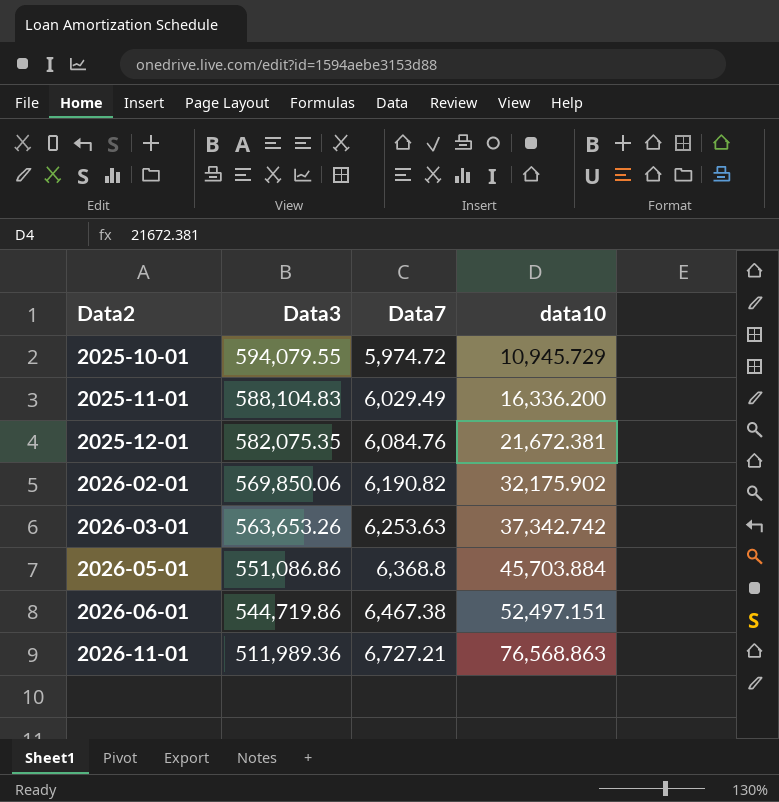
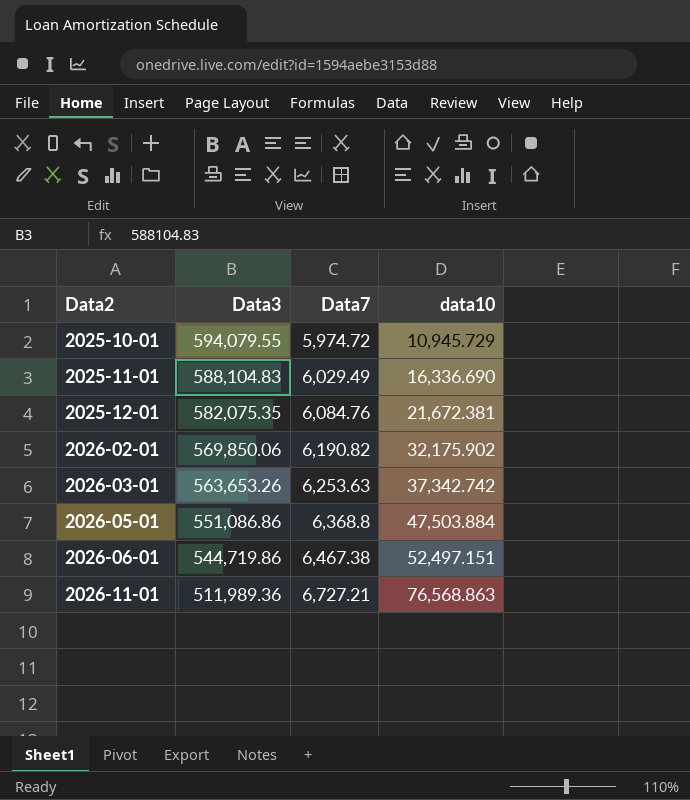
2025-11-01 | data10: 16,336.200 -> 16,336.690
2026-05-01 | data10: 45,703.884 -> 47,503.884

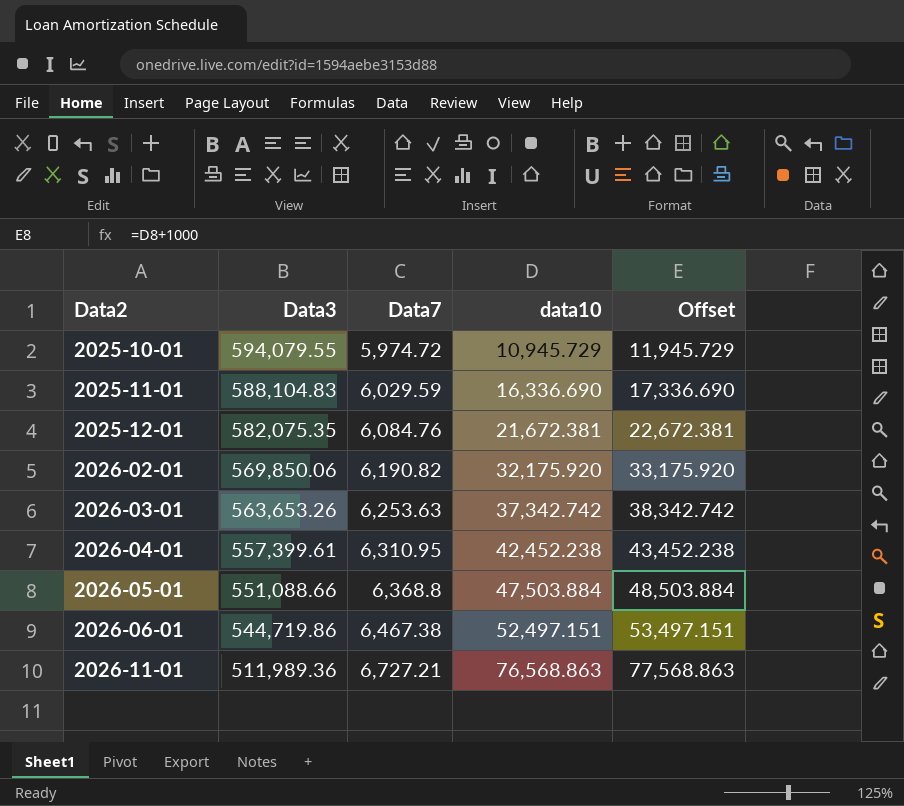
column Offset | formula: none -> [data10] + 1000
2025-11-01 | Data7: 6,029.49 -> 6,029.59
2026-02-01 | data10: 32,175.902 -> 32,175.920
row 2026-04-01: none -> 557,399.61 | 6,310.95 | 42,452.238 | 43,452.238
2026-05-01 | Data3: 551,086.86 -> 551,088.66

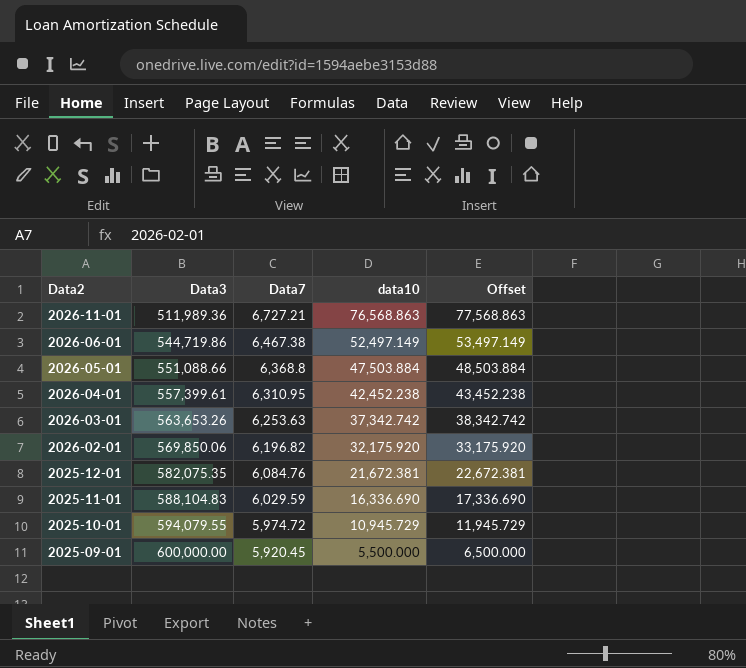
row order: Data2 ascending -> Data2 descending
2026-06-01 | data10: 52,497.151 -> 52,497.149
2026-06-01 | Offset: 53,497.151 -> 53,497.149
2026-02-01 | Data7: 6,190.82 -> 6,196.82
row 2025-09-01: none -> 600,000.00 | 5,920.45 | 5,500.000 | 6,500.000

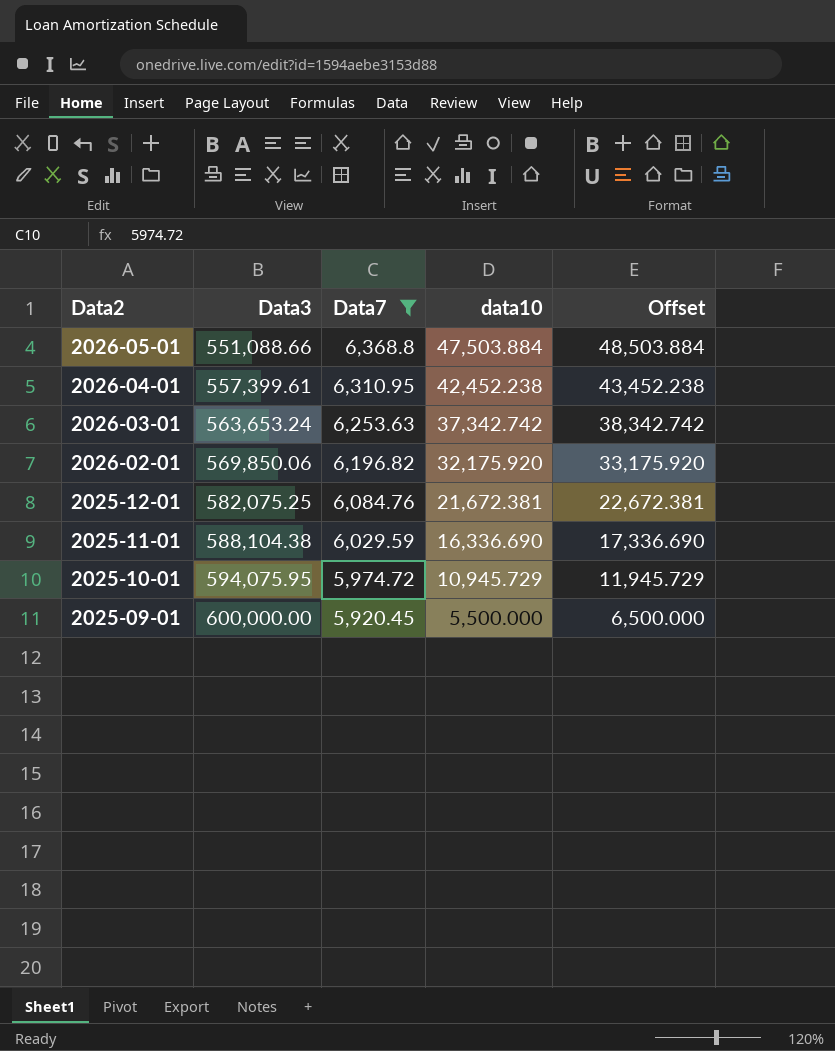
filter: none -> Data7 <= 6,368.8
2026-03-01 | Data3: 563,653.26 -> 563,653.24
2025-12-01 | Data3: 582,075.35 -> 582,075.25
2025-11-01 | Data3: 588,104.83 -> 588,104.38
2025-10-01 | Data3: 594,079.55 -> 594,075.95

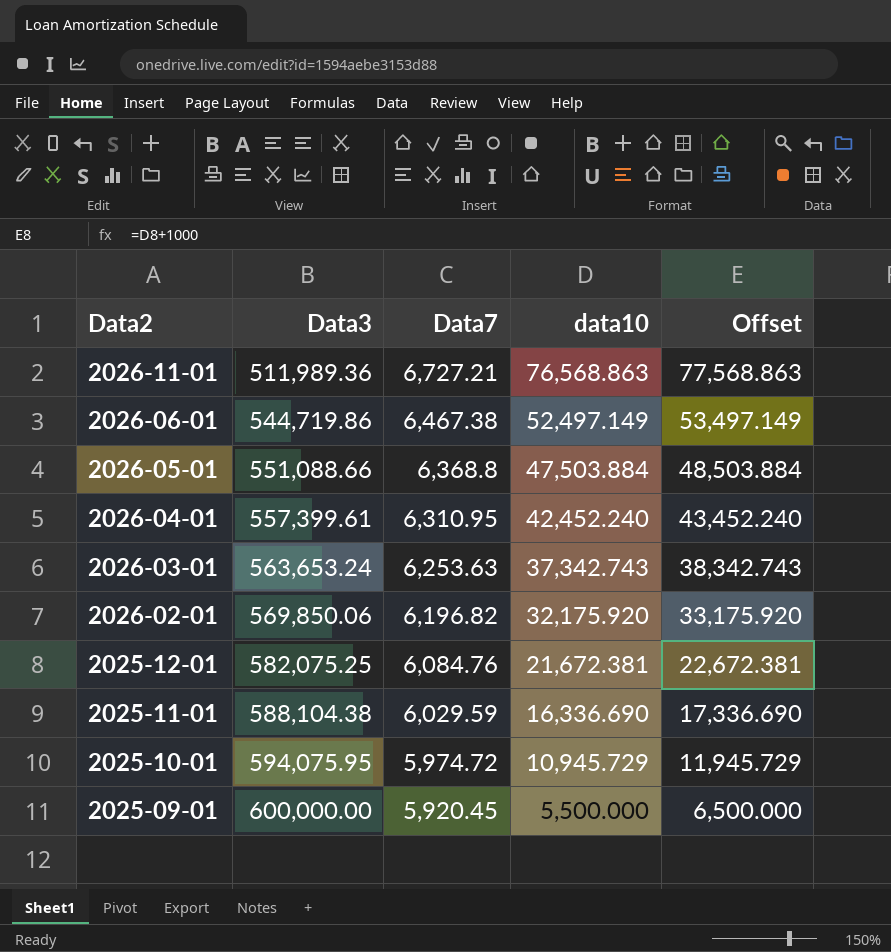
filter: Data7 <= 6,368.8 -> none
2026-04-01 | data10: 42,452.238 -> 42,452.240
2026-04-01 | Offset: 43,452.238 -> 43,452.240
2026-03-01 | data10: 37,342.742 -> 37,342.743
2026-03-01 | Offset: 38,342.742 -> 38,342.743

